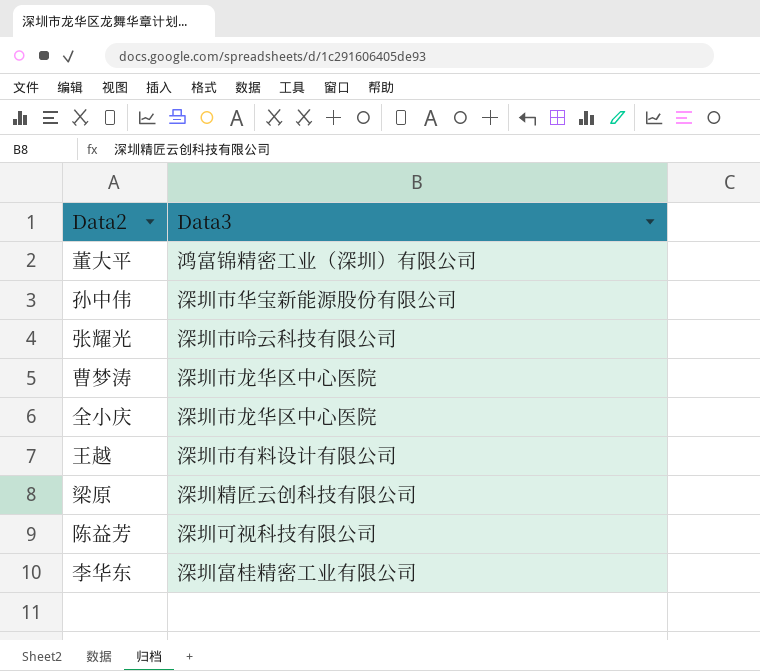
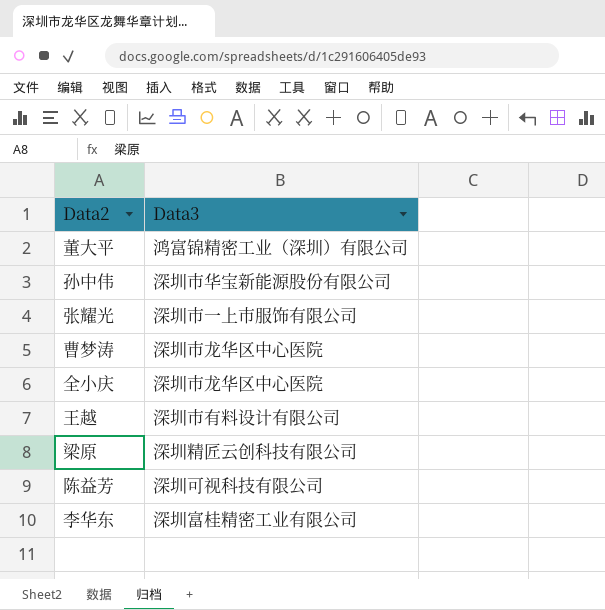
张耀光 | Data3: 深圳市呤云科技有限公司 -> 深圳市一上市服饰有限公司

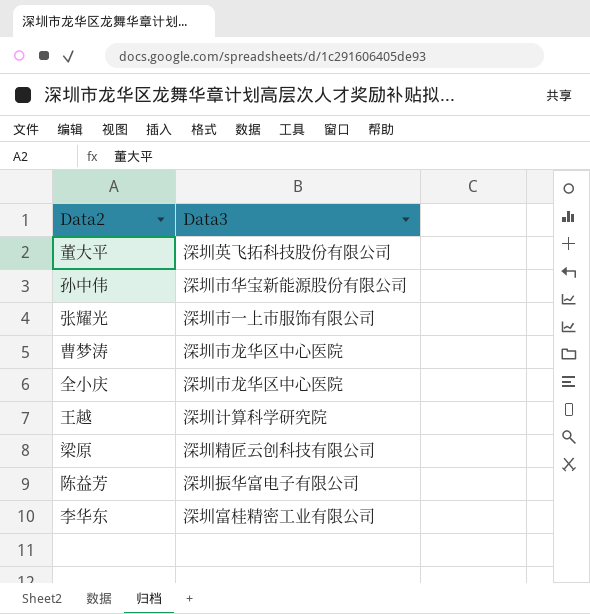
董大平 | Data3: 鸿富锦精密工业（深圳）有限公司 -> 深圳英飞拓科技股份有限公司
王越 | Data3: 深圳市有料设计有限公司 -> 深圳计算科学研究院
陈益芳 | Data3: 深圳可视科技有限公司 -> 深圳振华富电子有限公司

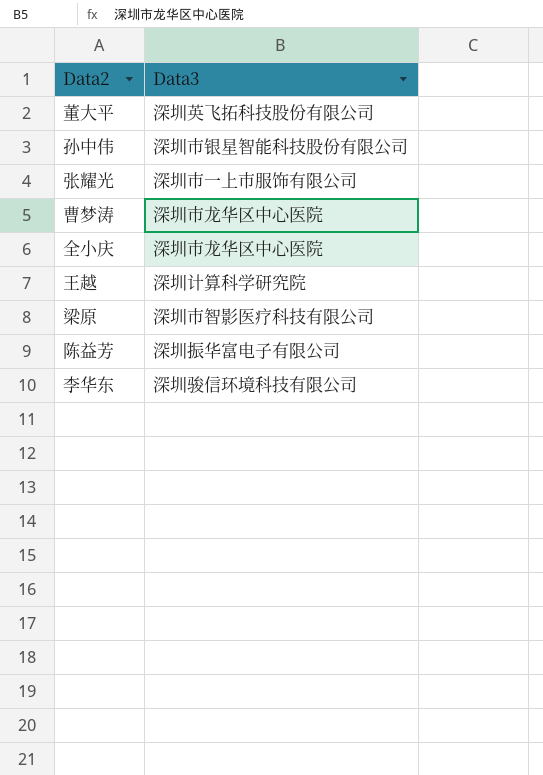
孙中伟 | Data3: 深圳市华宝新能源股份有限公司 -> 深圳市银星智能科技股份有限公司
梁原 | Data3: 深圳精匠云创科技有限公司 -> 深圳市智影医疗科技有限公司
李华东 | Data3: 深圳富桂精密工业有限公司 -> 深圳骏信环境科技有限公司

